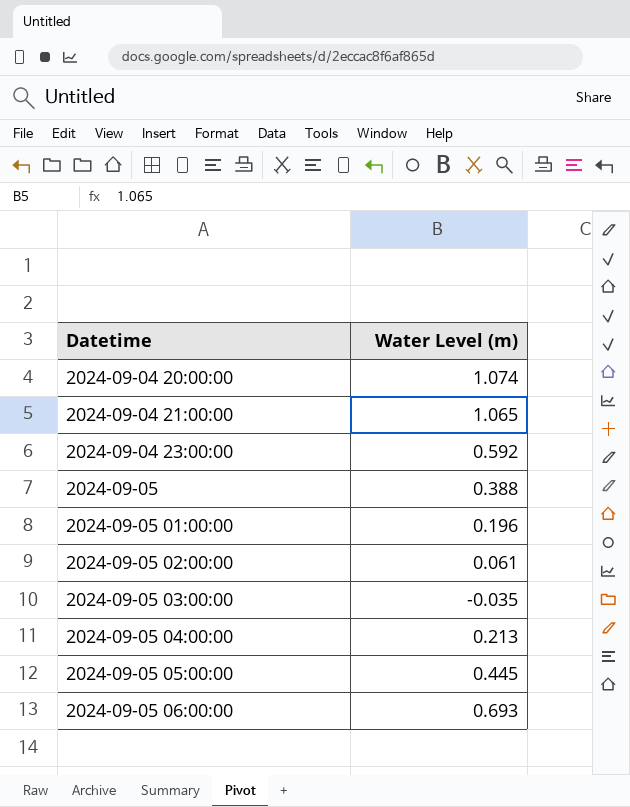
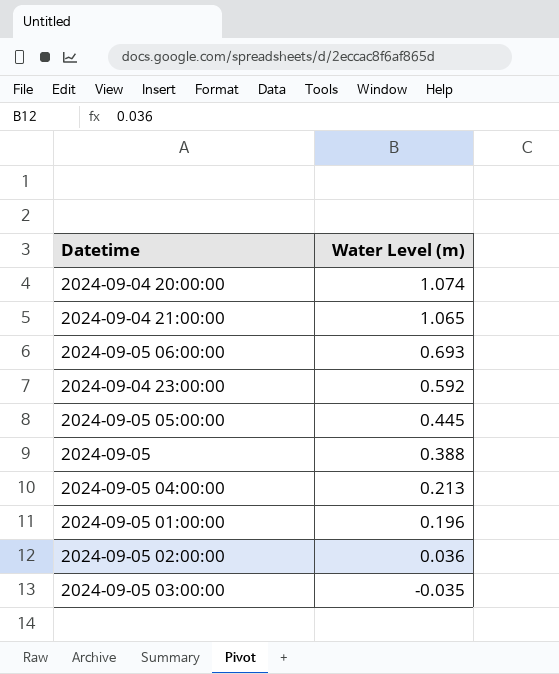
row order: Datetime ascending -> Water Level (m) descending
2024-09-05 02:00:00 | Water Level (m): 0.061 -> 0.036

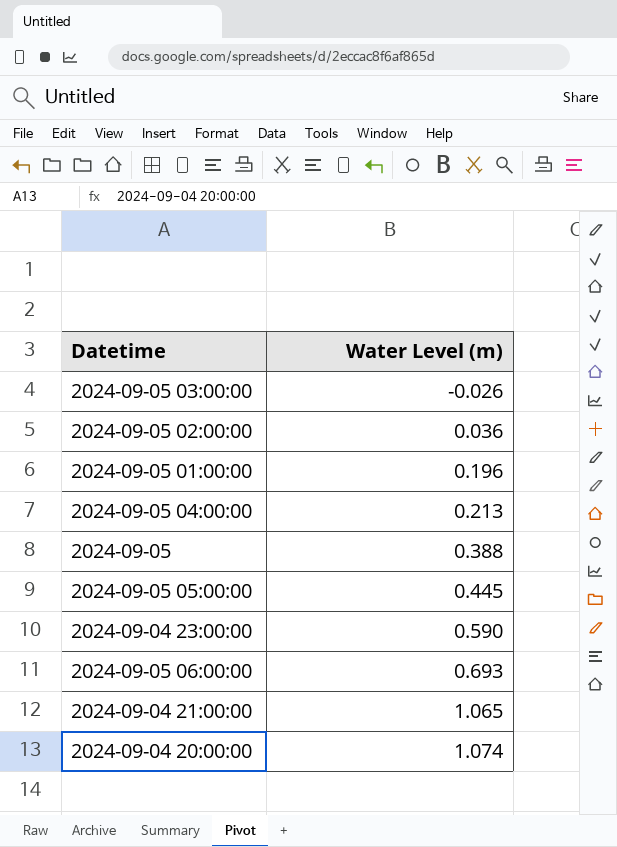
row order: Water Level (m) descending -> Water Level (m) ascending
2024-09-05 03:00:00 | Water Level (m): -0.035 -> -0.026
2024-09-04 23:00:00 | Water Level (m): 0.592 -> 0.590

